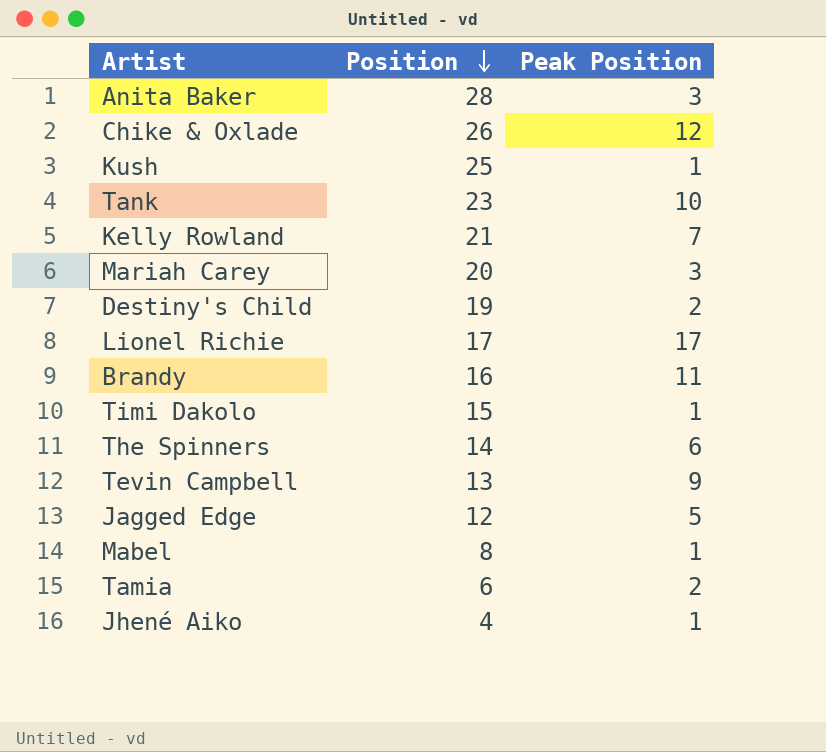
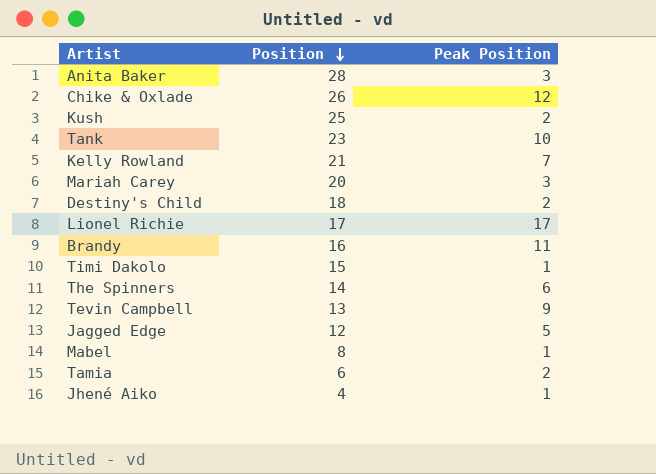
Kush | Peak Position: 1 -> 2
Destiny's Child | Position: 19 -> 18

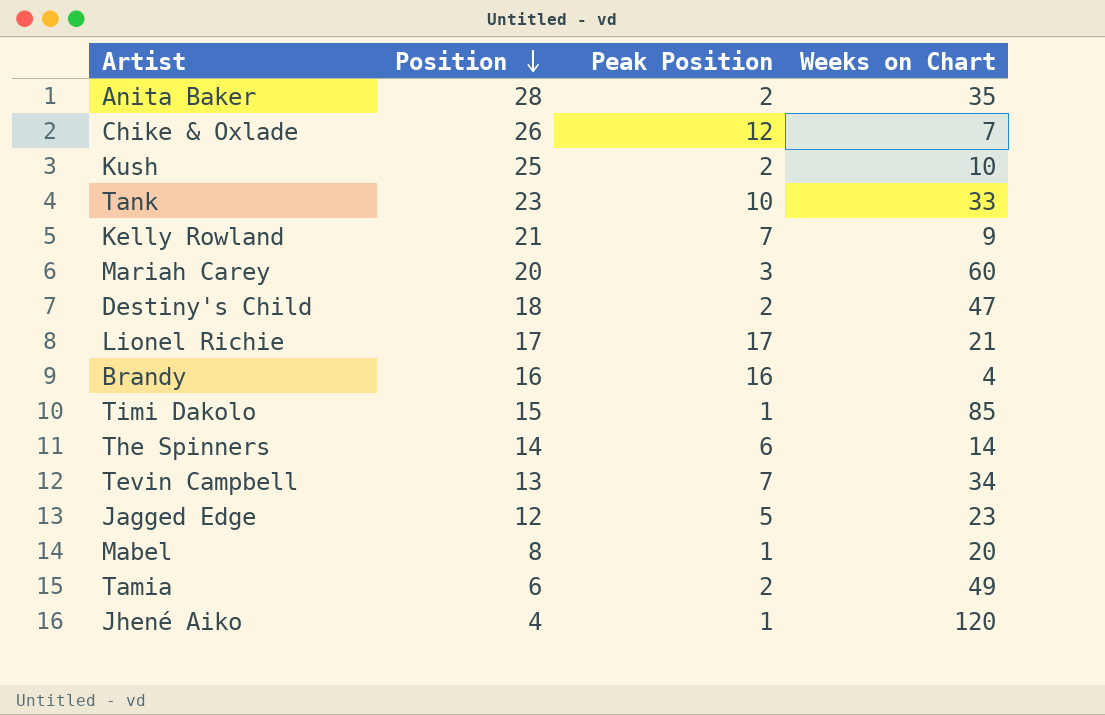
column Weeks on Chart | position: none -> 4
Anita Baker | Peak Position: 3 -> 2
Brandy | Peak Position: 11 -> 16
Tevin Campbell | Peak Position: 9 -> 7

